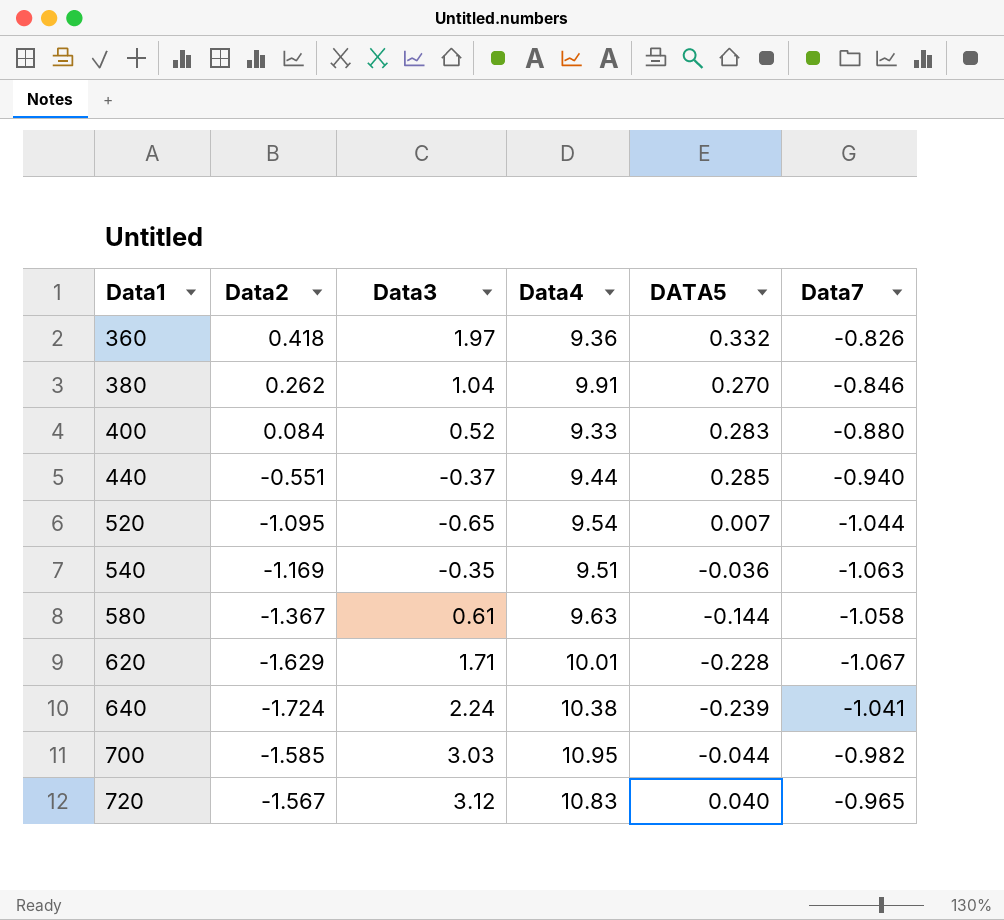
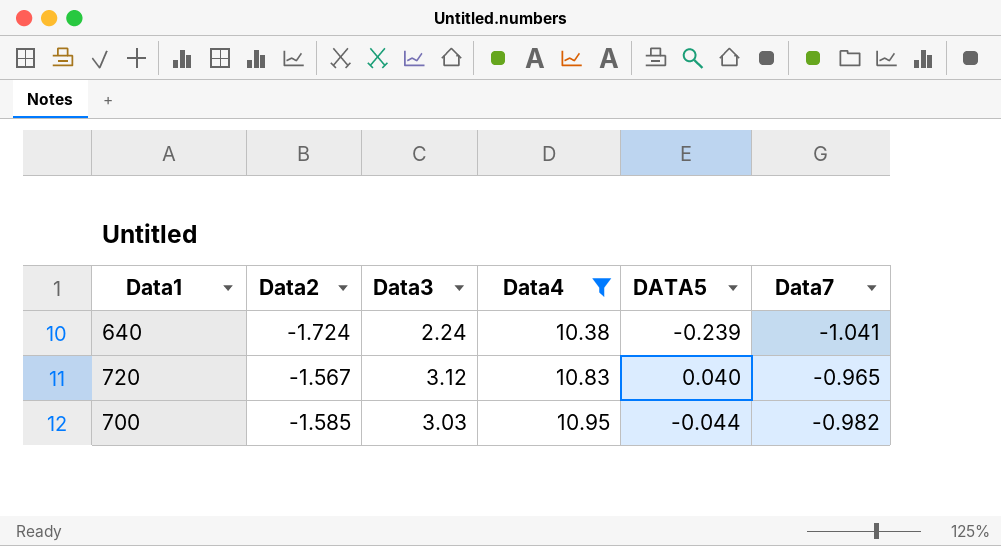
filter: none -> Data4 >= 10.38
row order: Data1 ascending -> Data4 ascending

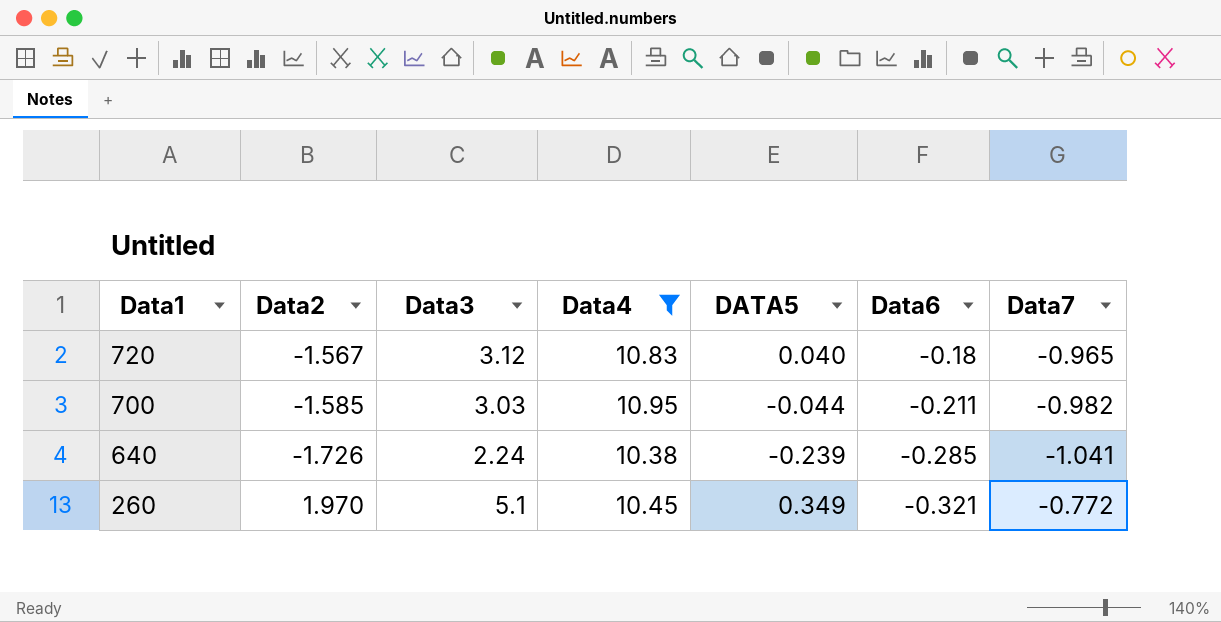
row order: Data4 ascending -> Data1 descending
column Data6 | position: none -> 6
640 | Data2: -1.724 -> -1.726
row 260: none -> 1.970 | 5.1 | 10.45 | 0.349 | -0.321 | -0.772

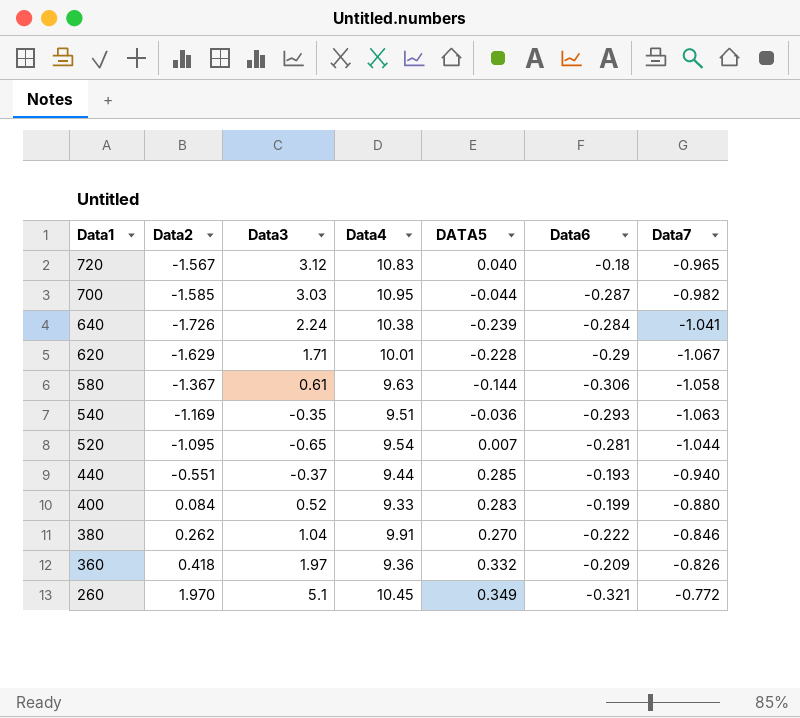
filter: Data4 >= 10.38 -> none
700 | Data6: -0.211 -> -0.287
640 | Data6: -0.285 -> -0.284

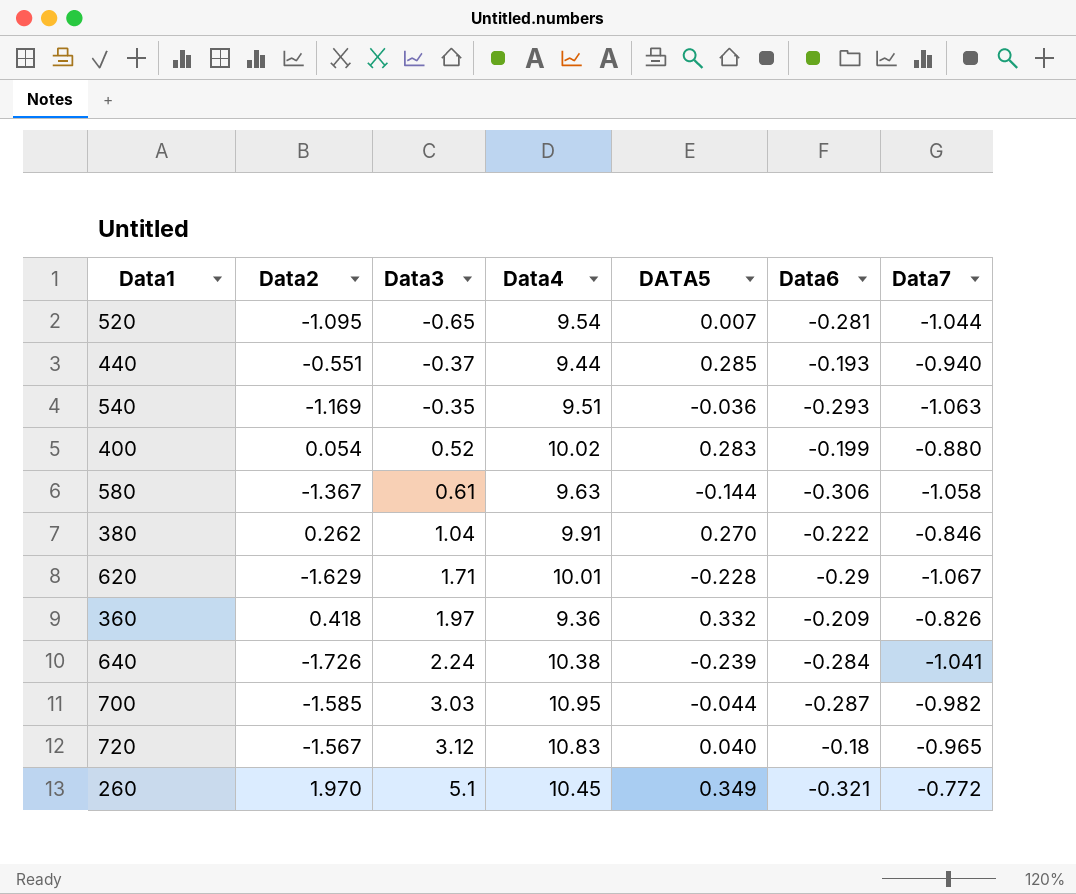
row order: Data1 descending -> Data3 ascending
400 | Data2: 0.084 -> 0.054
400 | Data4: 9.33 -> 10.02

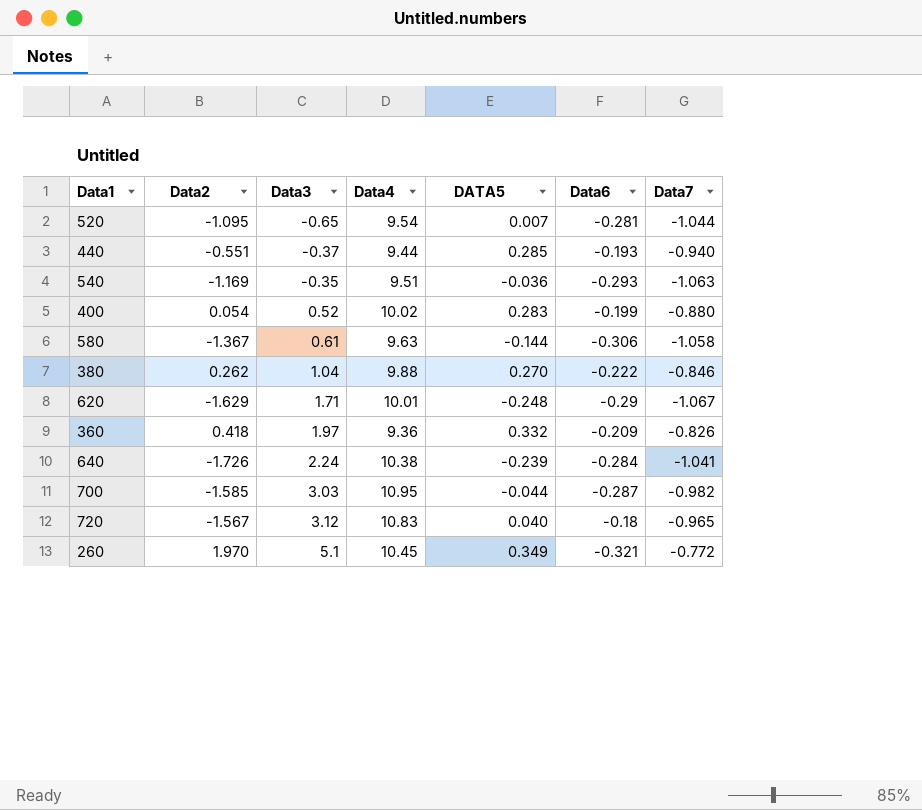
380 | Data4: 9.91 -> 9.88
620 | DATA5: -0.228 -> -0.248

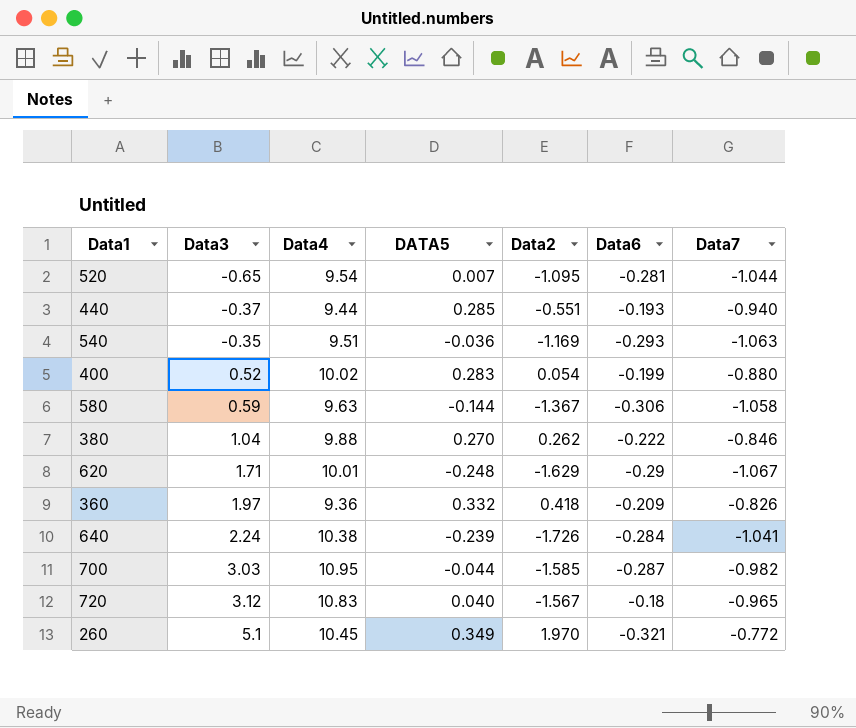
column Data2 | position: 2 -> 5
580 | Data3: 0.61 -> 0.59

